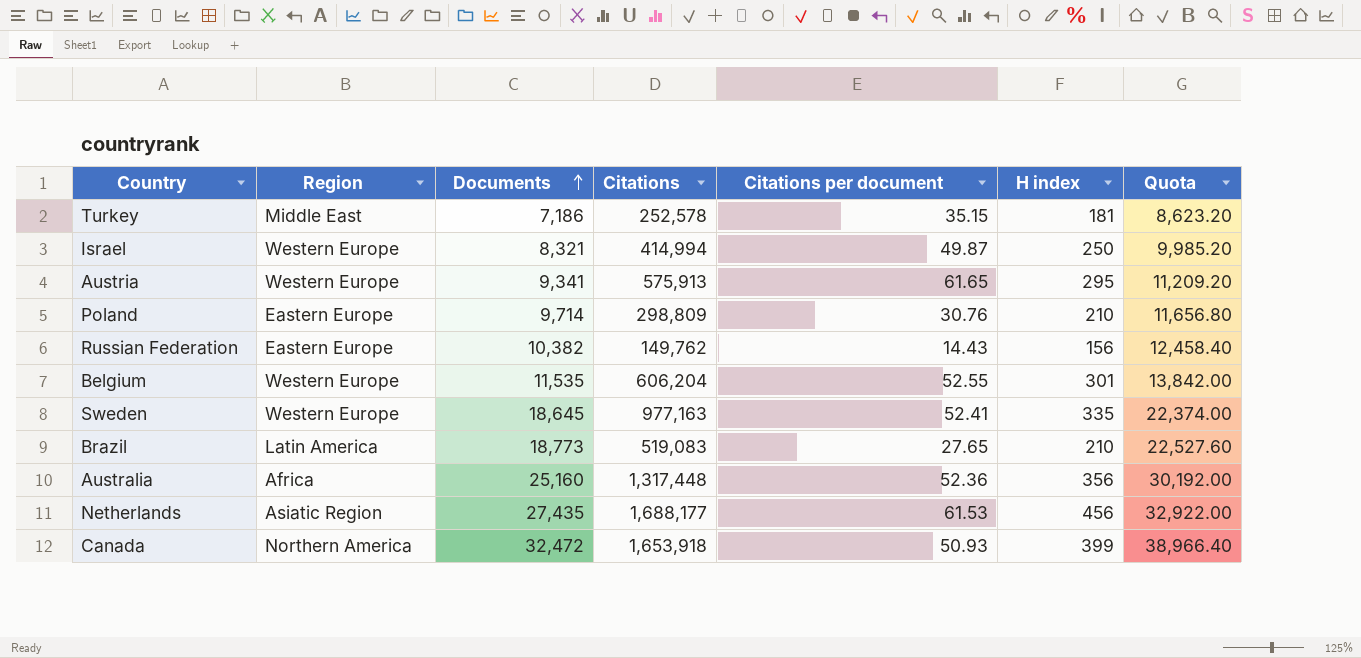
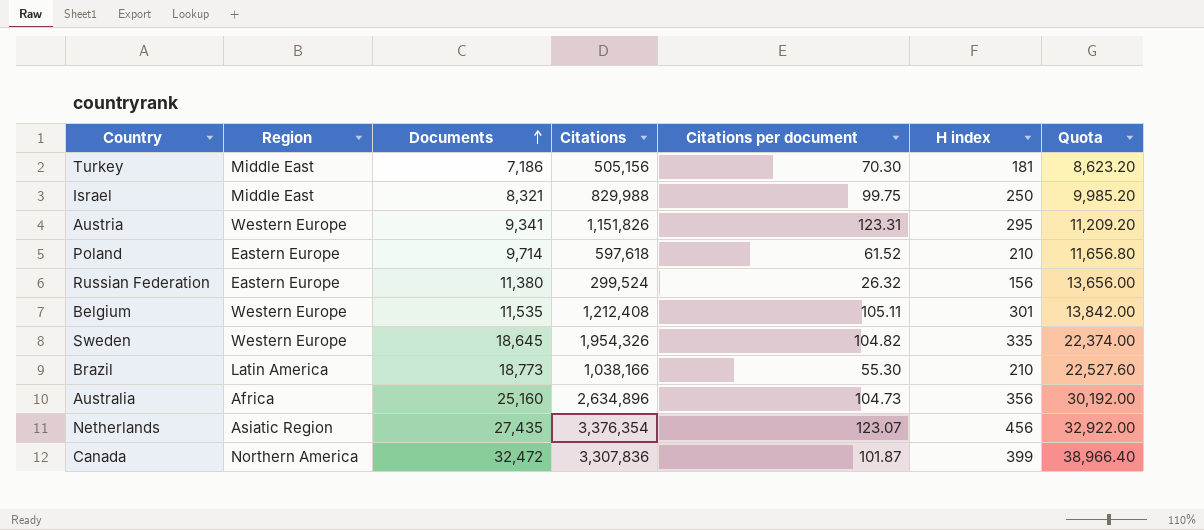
Turkey | Citations: 252,578 -> 505,156
Turkey | Citations per document: 35.15 -> 70.30
Israel | Region: Western Europe -> Middle East
Israel | Citations: 414,994 -> 829,988
Israel | Citations per document: 49.87 -> 99.75
Austria | Citations: 575,913 -> 1,151,826
Austria | Citations per document: 61.65 -> 123.31
Poland | Citations: 298,809 -> 597,618
Poland | Citations per document: 30.76 -> 61.52
Russian Federation | Documents: 10,382 -> 11,380
Russian Federation | Citations: 149,762 -> 299,524
Russian Federation | Citations per document: 14.43 -> 26.32
Russian Federation | Quota: 12,458.40 -> 13,656.00
Belgium | Citations: 606,204 -> 1,212,408
Belgium | Citations per document: 52.55 -> 105.11
Sweden | Citations: 977,163 -> 1,954,326
Sweden | Citations per document: 52.41 -> 104.82
Brazil | Citations: 519,083 -> 1,038,166
Brazil | Citations per document: 27.65 -> 55.30
Australia | Citations: 1,317,448 -> 2,634,896
Australia | Citations per document: 52.36 -> 104.73
Netherlands | Citations: 1,688,177 -> 3,376,354
Netherlands | Citations per document: 61.53 -> 123.07
Canada | Citations: 1,653,918 -> 3,307,836
Canada | Citations per document: 50.93 -> 101.87

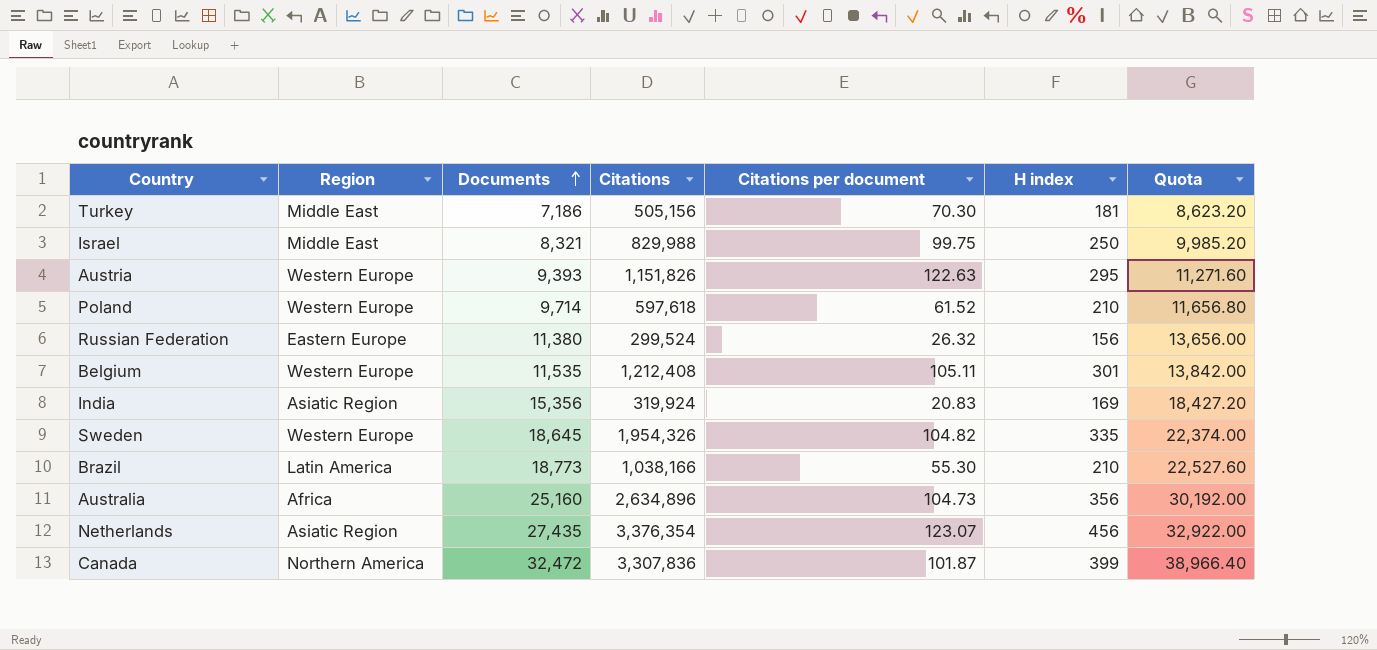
Austria | Documents: 9,341 -> 9,393
Austria | Citations per document: 123.31 -> 122.63
Austria | Quota: 11,209.20 -> 11,271.60
Poland | Region: Eastern Europe -> Western Europe
row India: none -> Asiatic Region | 15,356 | 319,924 | 20.83 | 169 | 18,427.20

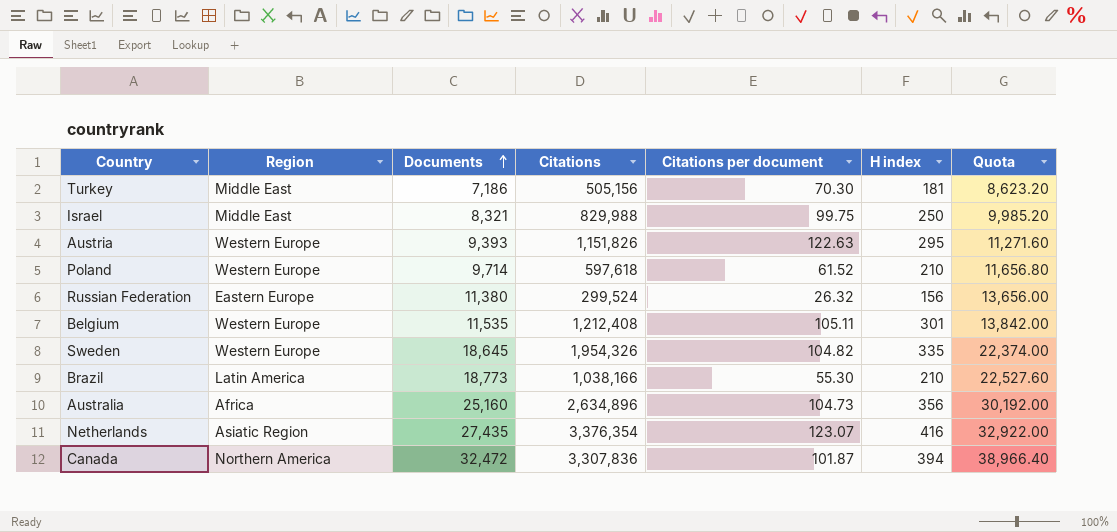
row India: Asiatic Region | 15,356 | 319,924 | 20.83 | 169 | 18,427.20 -> none
Netherlands | H index: 456 -> 416
Canada | H index: 399 -> 394

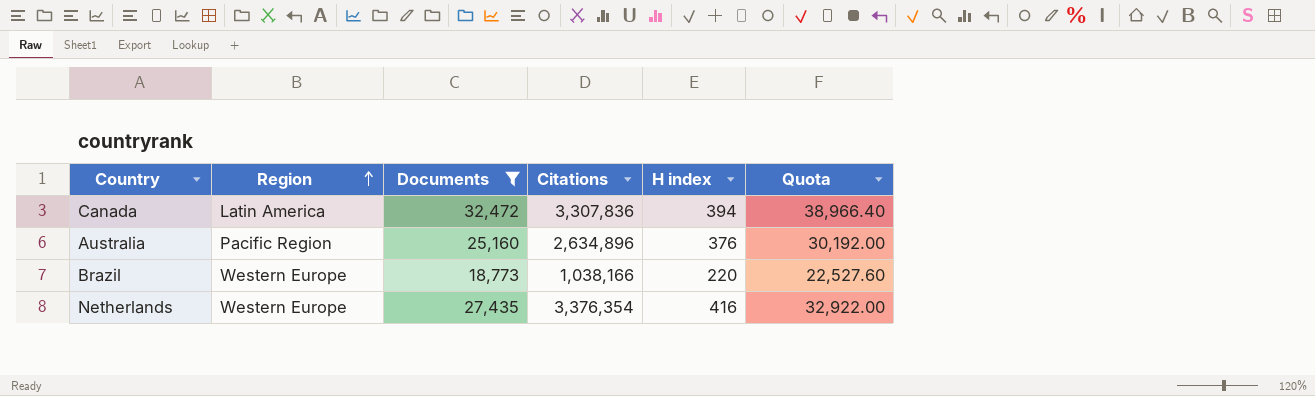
filter: none -> Documents >= 18,773
row order: Documents ascending -> Region ascending
column Citations per document | formula: [Citations] / [Documents] -> none
Canada | Region: Northern America -> Latin America
Australia | Region: Africa -> Pacific Region
Australia | H index: 356 -> 376
Brazil | Region: Latin America -> Western Europe
Brazil | H index: 210 -> 220
Netherlands | Region: Asiatic Region -> Western Europe

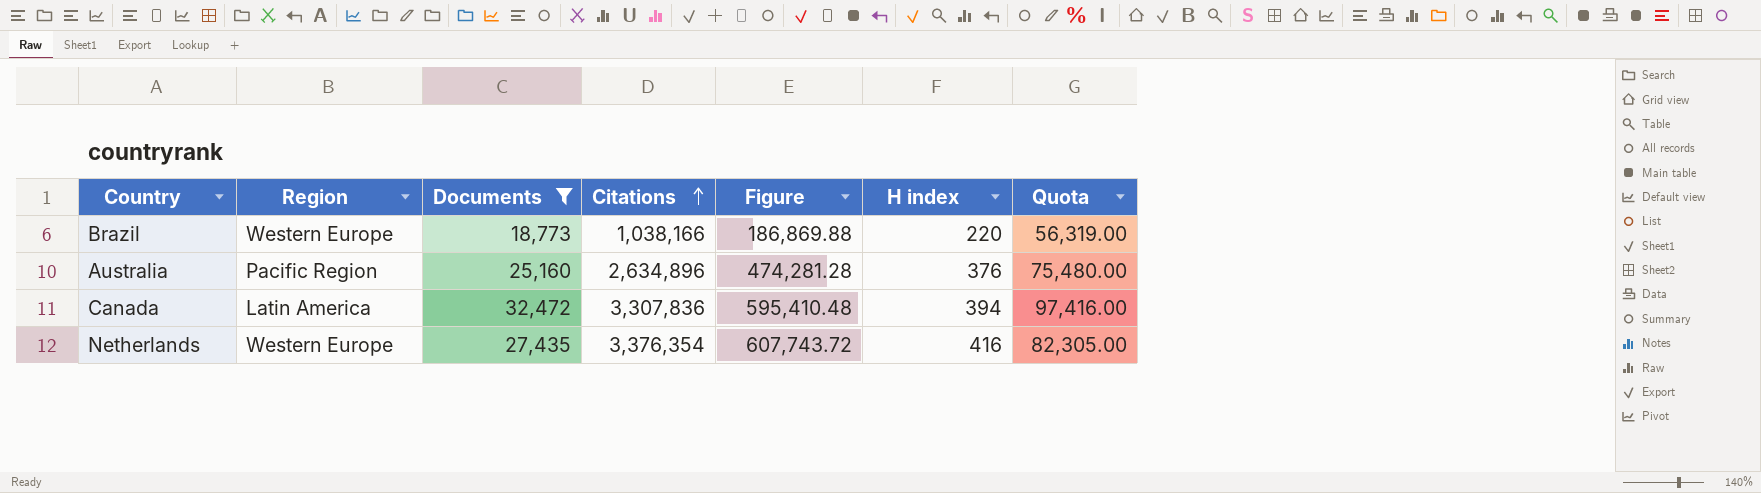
row order: Region ascending -> Citations ascending
column Figure | formula: none -> [Citations] * 0.18
column Quota | formula: [Documents] * 1.2 -> [Documents] * 3

